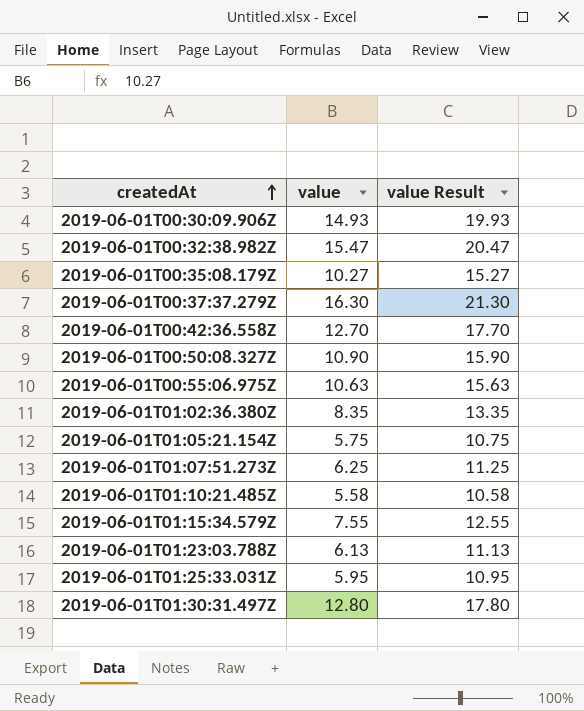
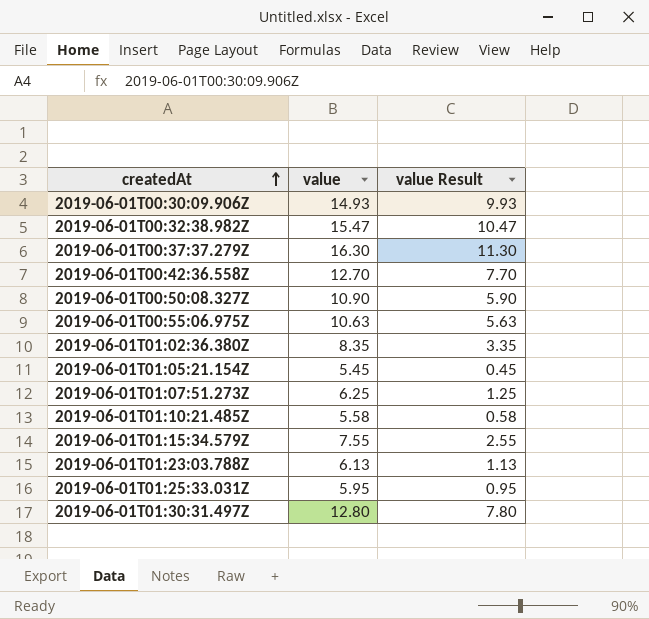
column value Result | formula: [value] + 5 -> [value] - 5
row 2019-06-01T00:35:08.179Z: 10.27 | 15.27 -> none
2019-06-01T01:05:21.154Z | value: 5.75 -> 5.45

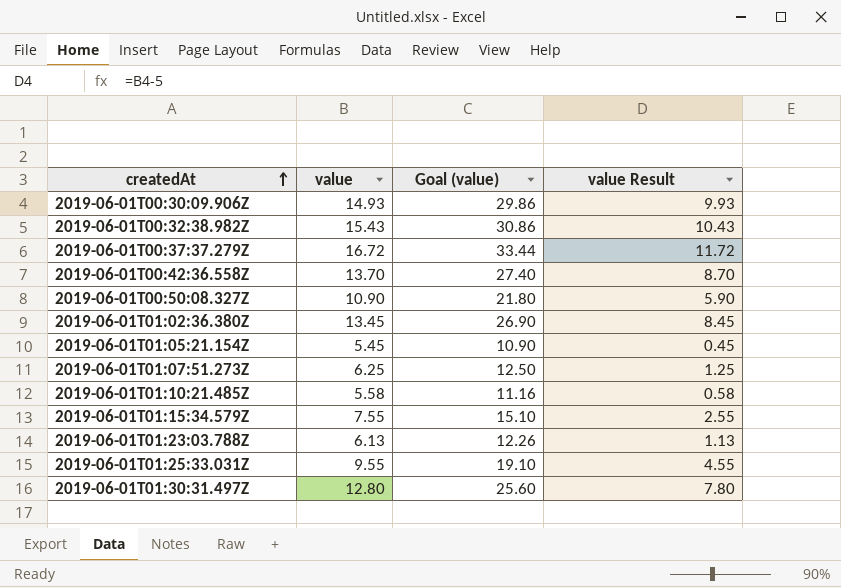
column Goal (value) | formula: none -> [value] * 2
row 2019-06-01T00:55:06.975Z: 10.63 | 5.63 -> none
2019-06-01T00:32:38.982Z | value: 15.47 -> 15.43
2019-06-01T00:32:38.982Z | value Result: 10.47 -> 10.43
2019-06-01T00:37:37.279Z | value: 16.30 -> 16.72
2019-06-01T00:37:37.279Z | value Result: 11.30 -> 11.72
2019-06-01T00:42:36.558Z | value: 12.70 -> 13.70
2019-06-01T00:42:36.558Z | value Result: 7.70 -> 8.70
2019-06-01T01:02:36.380Z | value: 8.35 -> 13.45
2019-06-01T01:02:36.380Z | value Result: 3.35 -> 8.45
2019-06-01T01:25:33.031Z | value: 5.95 -> 9.55
2019-06-01T01:25:33.031Z | value Result: 0.95 -> 4.55

